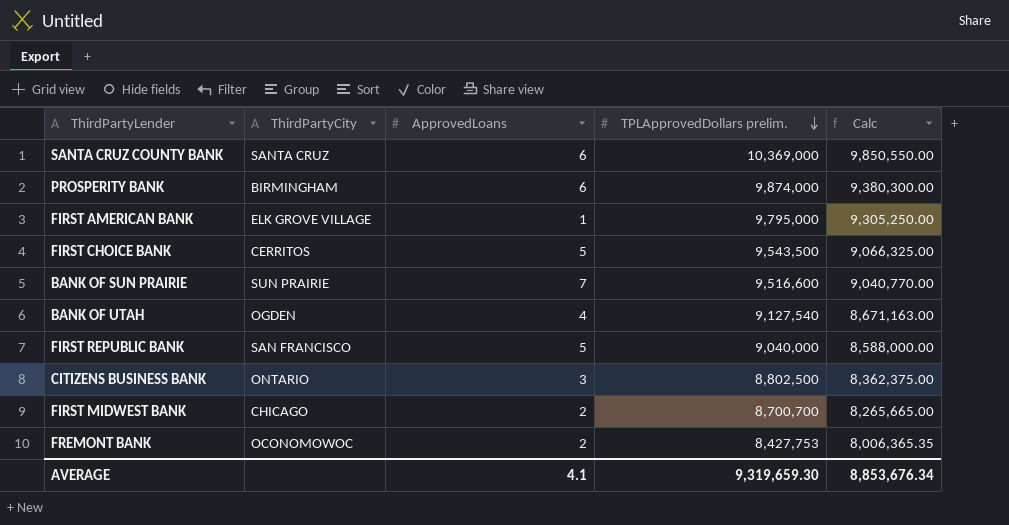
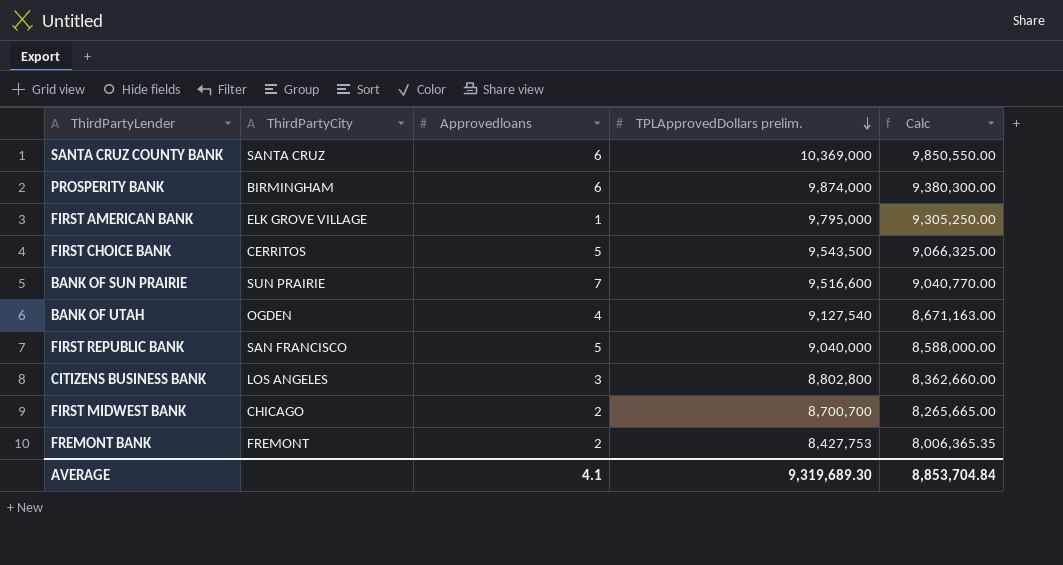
column name: ApprovedLoans -> Approvedloans
CITIZENS BUSINESS BANK | ThirdPartyCity: ONTARIO -> LOS ANGELES
CITIZENS BUSINESS BANK | TPLApprovedDollars prelim.: 8,802,500 -> 8,802,800
CITIZENS BUSINESS BANK | Calc: 8,362,375.00 -> 8,362,660.00
FREMONT BANK | ThirdPartyCity: OCONOMOWOC -> FREMONT
AVERAGE | TPLApprovedDollars prelim.: 9,319,659.30 -> 9,319,689.30
AVERAGE | Calc: 8,853,676.34 -> 8,853,704.84

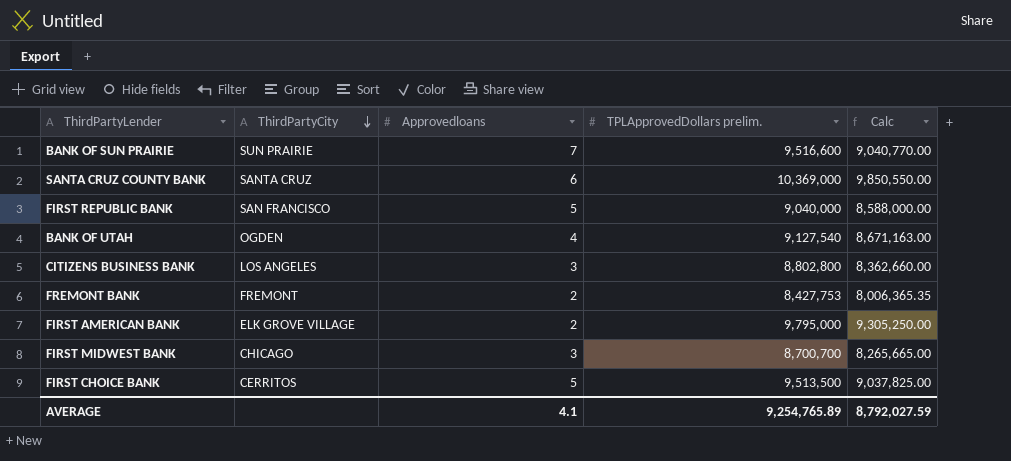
row order: TPLApprovedDollars prelim. descending -> ThirdPartyCity descending
row PROSPERITY BANK: BIRMINGHAM | 6 | 9,874,000 | 9,380,300.00 -> none
FIRST AMERICAN BANK | Approvedloans: 1 -> 2
FIRST MIDWEST BANK | Approvedloans: 2 -> 3
FIRST CHOICE BANK | TPLApprovedDollars prelim.: 9,543,500 -> 9,513,500
FIRST CHOICE BANK | Calc: 9,066,325.00 -> 9,037,825.00
AVERAGE | TPLApprovedDollars prelim.: 9,319,689.30 -> 9,254,765.89
AVERAGE | Calc: 8,853,704.84 -> 8,792,027.59

